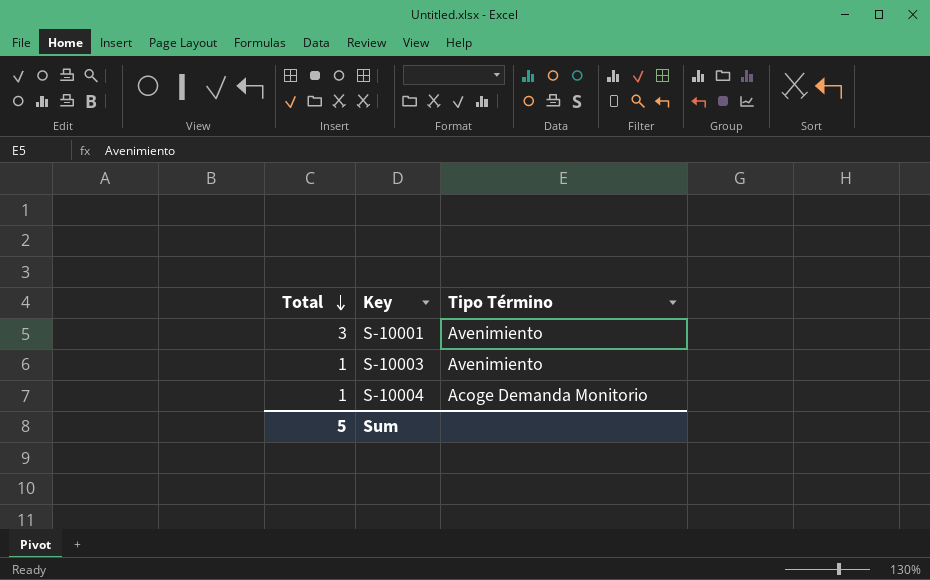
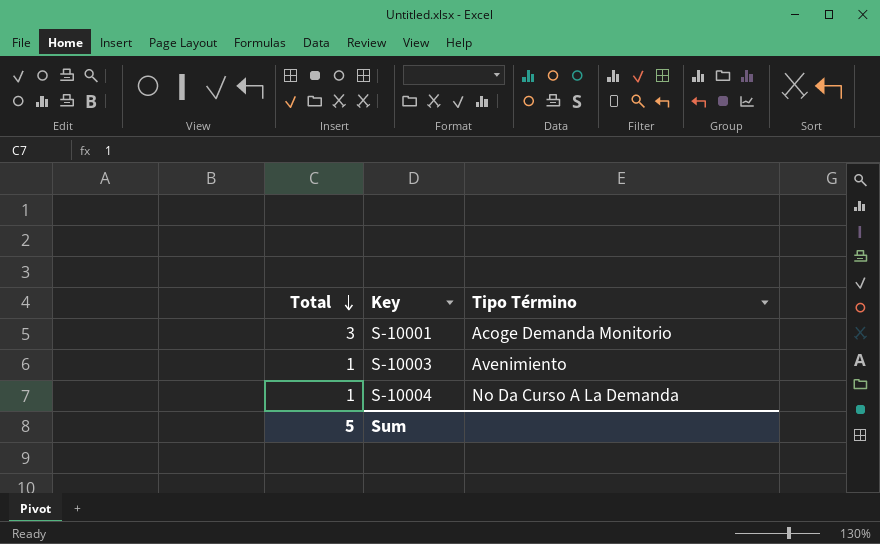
S-10001 | Tipo Término: Avenimiento -> Acoge Demanda Monitorio
S-10004 | Tipo Término: Acoge Demanda Monitorio -> No Da Curso A La Demanda

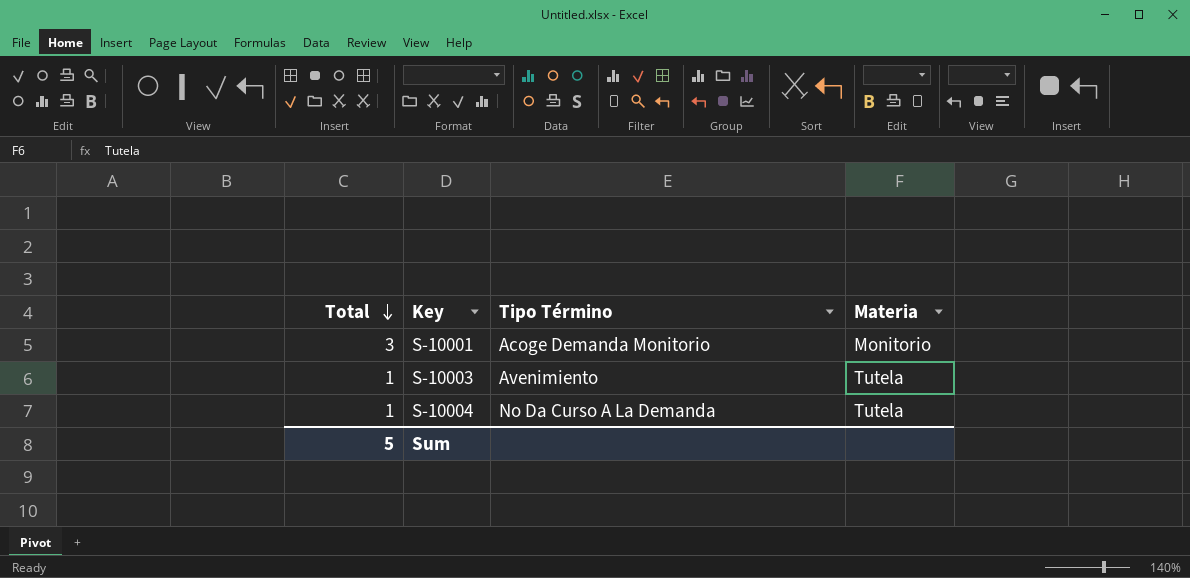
column Materia | position: none -> 4

